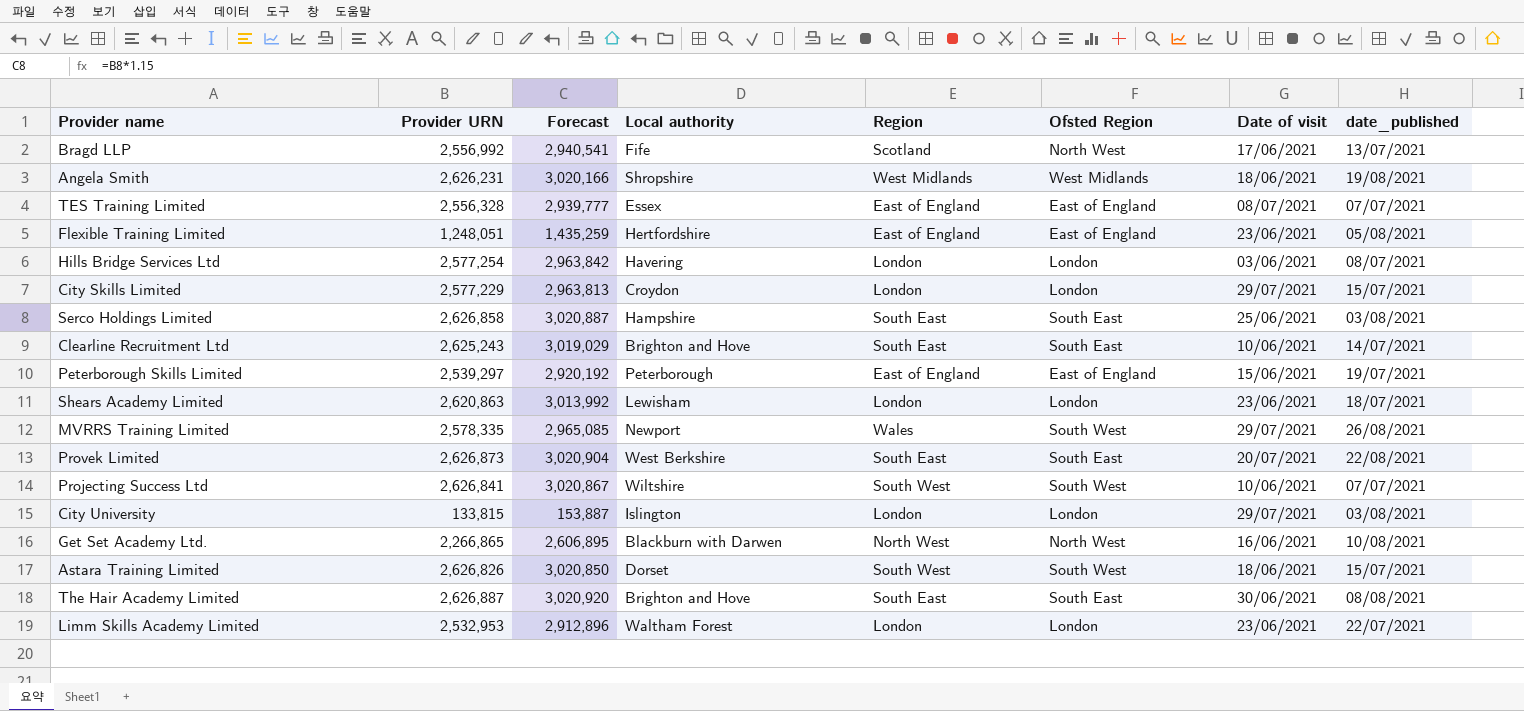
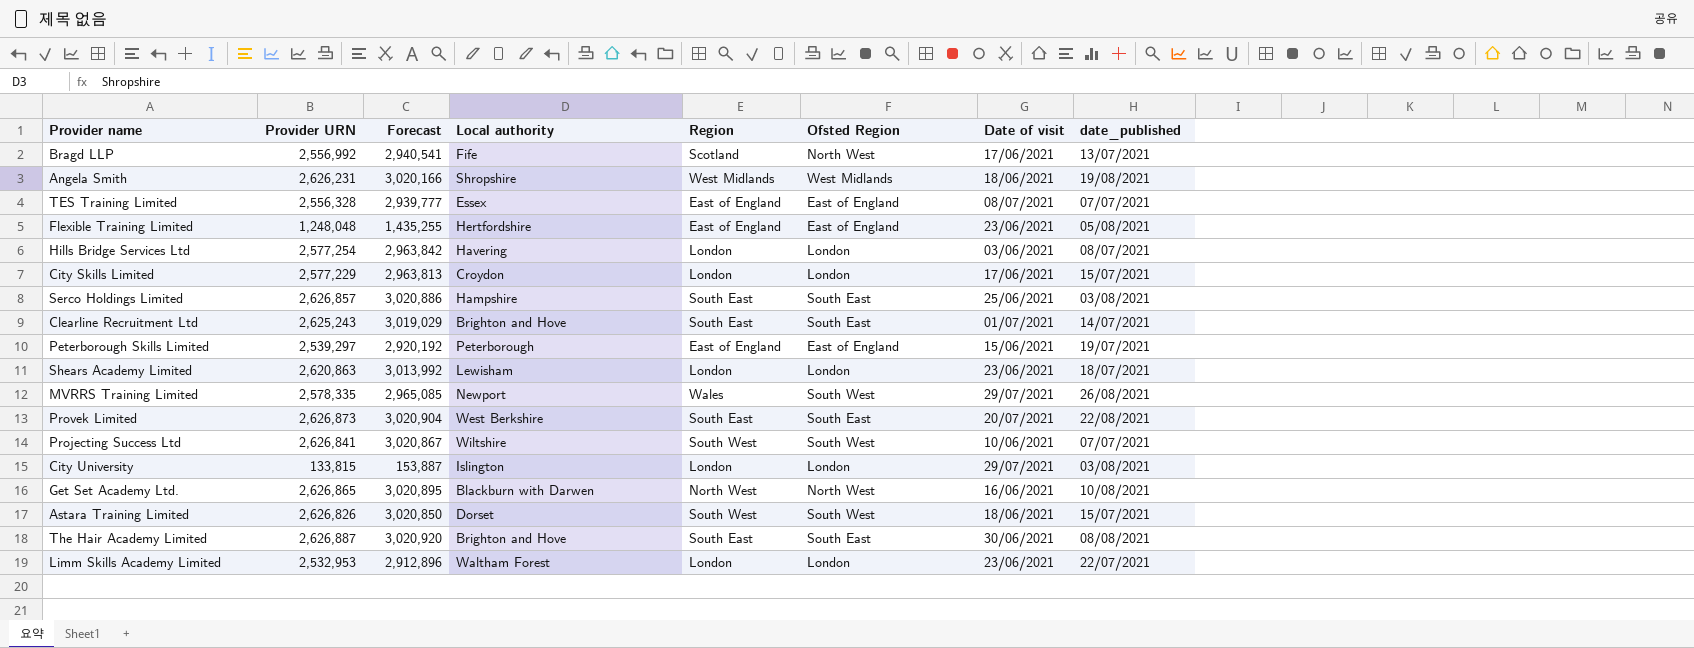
Flexible Training Limited | Provider URN: 1,248,051 -> 1,248,048
Flexible Training Limited | Forecast: 1,435,259 -> 1,435,255
City Skills Limited | Date of visit: 29/07/2021 -> 17/06/2021
Serco Holdings Limited | Provider URN: 2,626,858 -> 2,626,857
Serco Holdings Limited | Forecast: 3,020,887 -> 3,020,886
Clearline Recruitment Ltd | Date of visit: 10/06/2021 -> 01/07/2021
Get Set Academy Ltd. | Provider URN: 2,266,865 -> 2,626,865
Get Set Academy Ltd. | Forecast: 2,606,895 -> 3,020,895

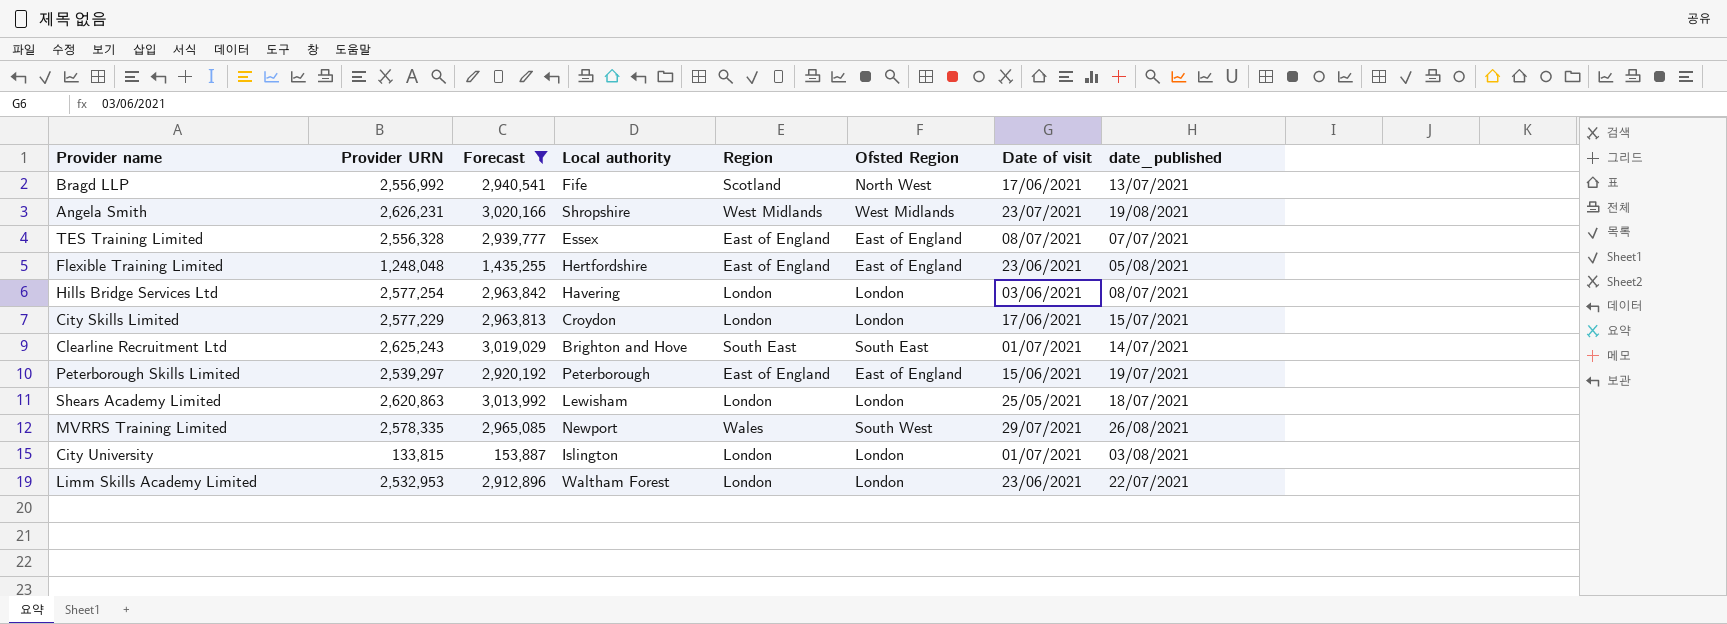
filter: none -> Forecast <= 3,020,166
Angela Smith | Date of visit: 18/06/2021 -> 23/07/2021
Shears Academy Limited | Date of visit: 23/06/2021 -> 25/05/2021
City University | Date of visit: 29/07/2021 -> 01/07/2021

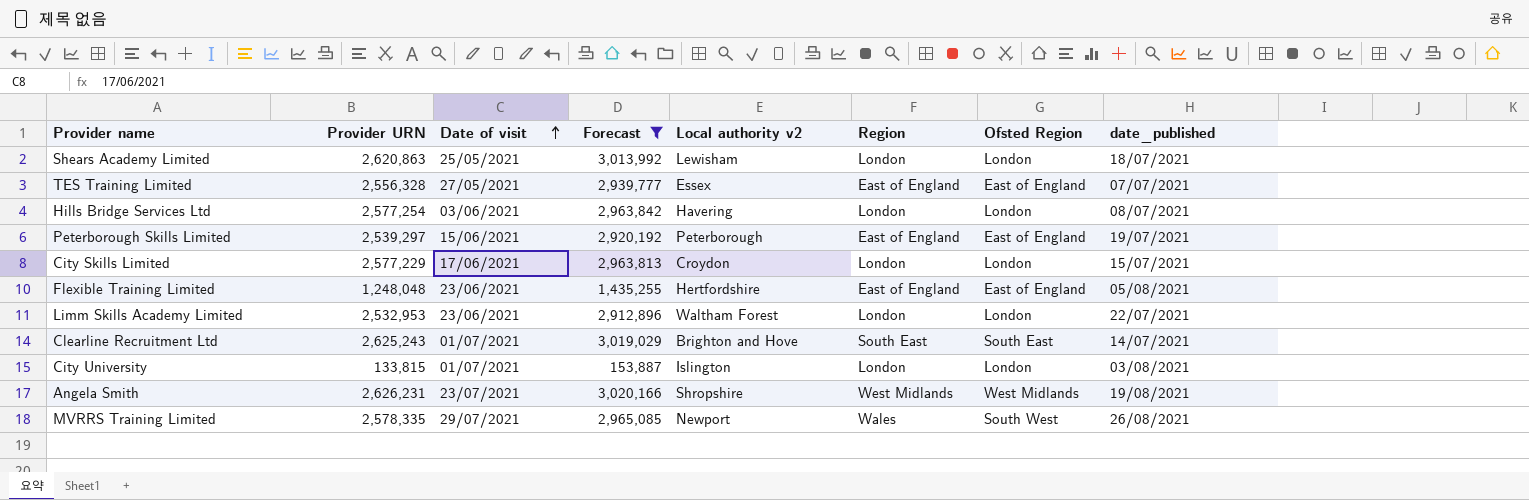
row order: none -> Date of visit ascending
column Date of visit | position: 7 -> 3
column name: Local authority -> Local authority v2
row Bragd LLP: 2,556,992 | 2,940,541 | Fife | Scotland | North West | 17/06/2021 | 13/07/2021 -> none
TES Training Limited | Date of visit: 08/07/2021 -> 27/05/2021

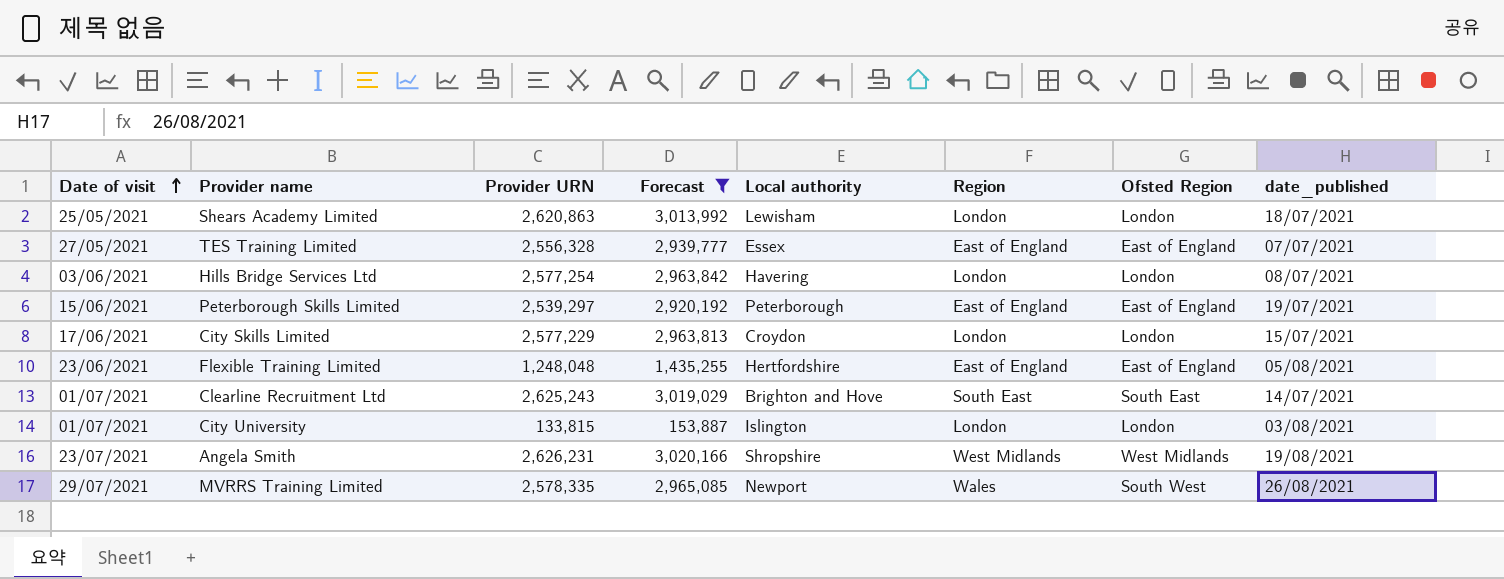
column Date of visit | position: 3 -> 1
column name: Local authority v2 -> Local authority
row Limm Skills Academy Limited: 2,532,953 | 23/06/2021 | 2,912,896 | Waltham Forest | London | London | 22/07/2021 -> none

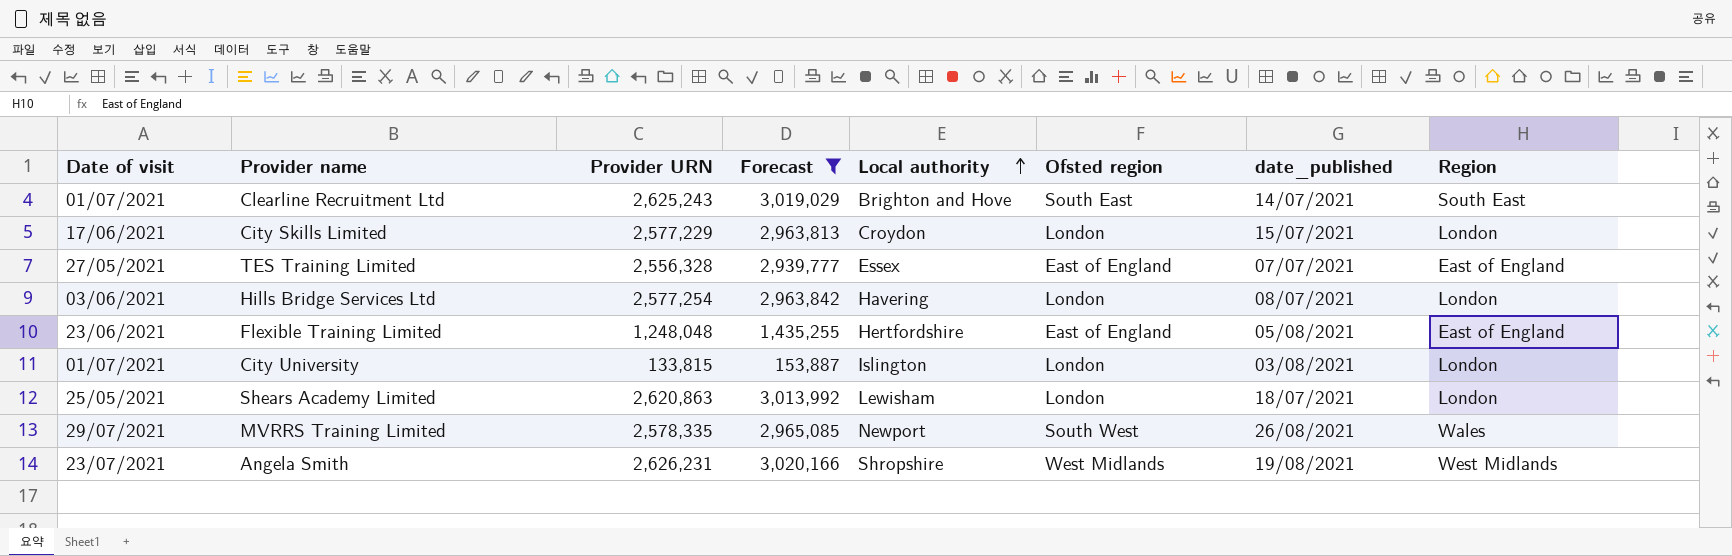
row order: Date of visit ascending -> Local authority ascending
column name: Ofsted Region -> Ofsted region
column Region | position: 6 -> 8
row Peterborough Skills Limited: 15/06/2021 | 2,539,297 | 2,920,192 | Peterborough | East of England | East of England | 19/07/2021 -> none

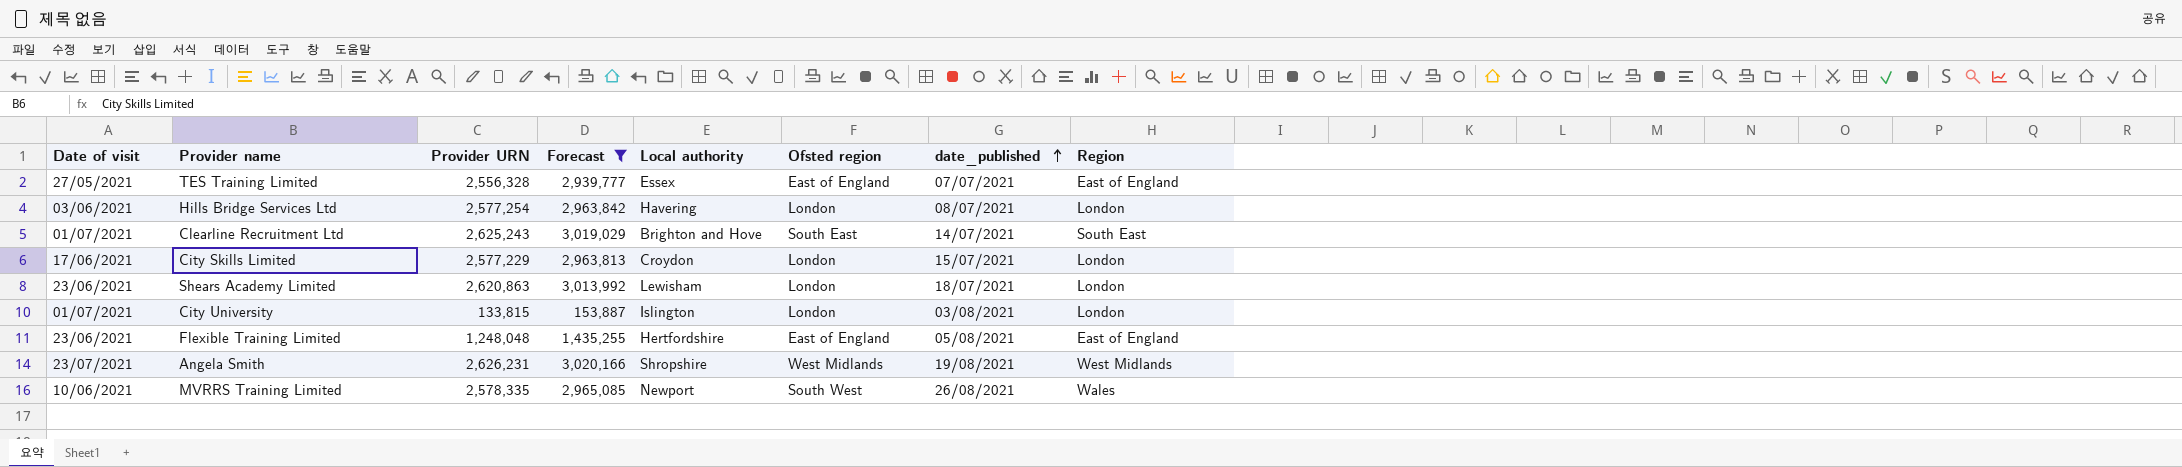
row order: Local authority ascending -> date_published ascending
Shears Academy Limited | Date of visit: 25/05/2021 -> 23/06/2021
MVRRS Training Limited | Date of visit: 29/07/2021 -> 10/06/2021

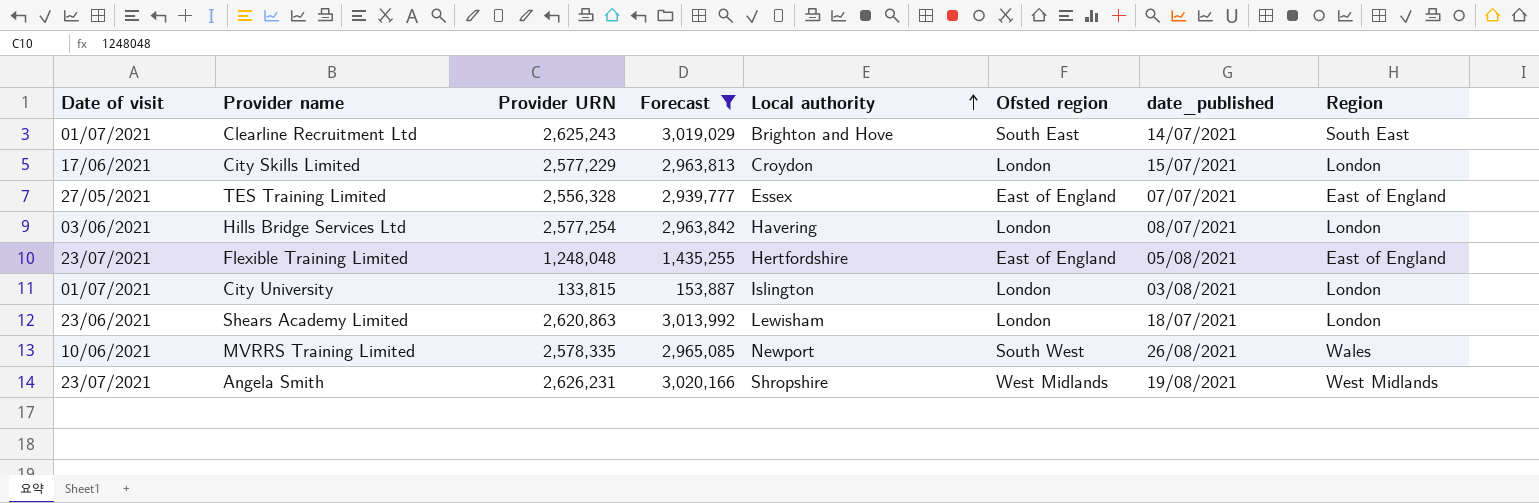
row order: date_published ascending -> Local authority ascending
Flexible Training Limited | Date of visit: 23/06/2021 -> 23/07/2021

